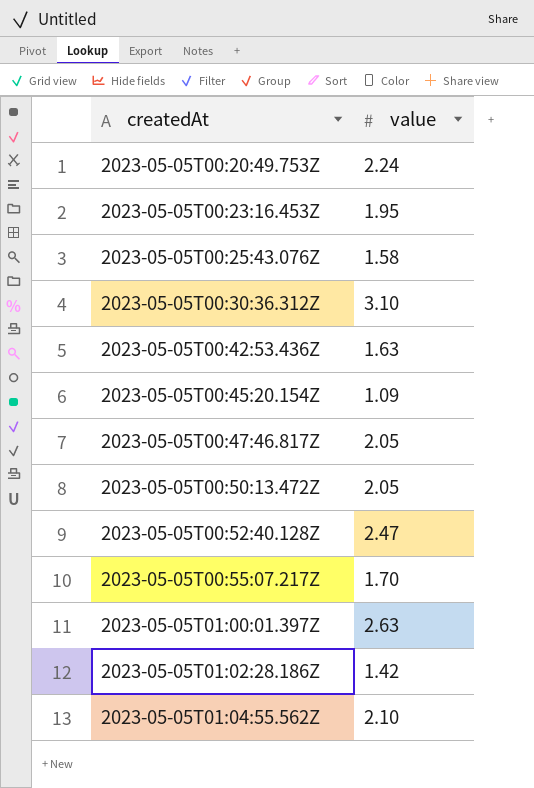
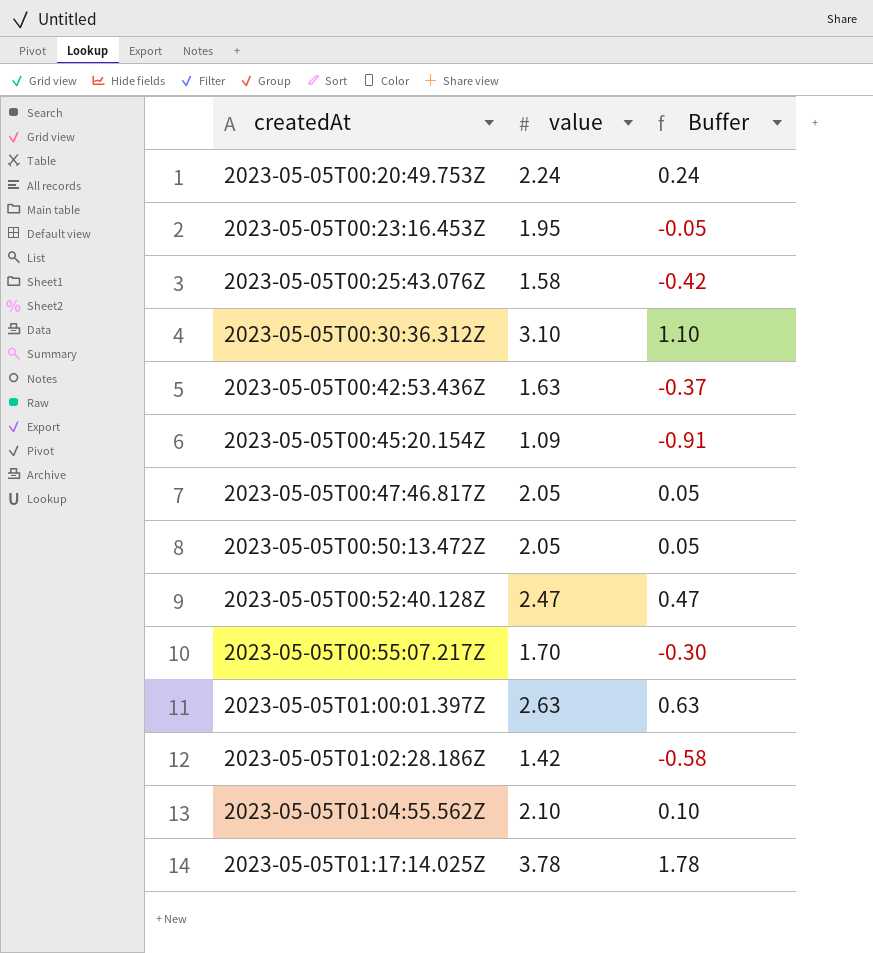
column Buffer | formula: none -> [value] - 2
row 2023-05-05T01:17:14.025Z: none -> 3.78 | 1.78

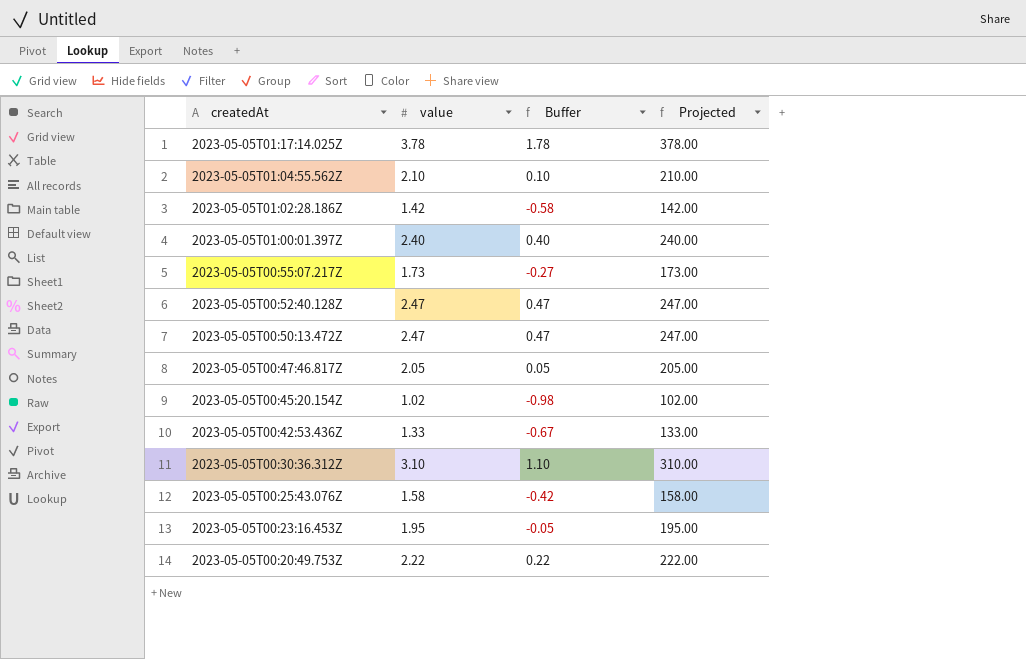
row order: createdAt ascending -> createdAt descending
column Projected | formula: none -> [value] * 100
2023-05-05T01:00:01.397Z | value: 2.63 -> 2.40
2023-05-05T01:00:01.397Z | Buffer: 0.63 -> 0.40
2023-05-05T00:55:07.217Z | value: 1.70 -> 1.73
2023-05-05T00:55:07.217Z | Buffer: -0.30 -> -0.27
2023-05-05T00:50:13.472Z | value: 2.05 -> 2.47
2023-05-05T00:50:13.472Z | Buffer: 0.05 -> 0.47
2023-05-05T00:45:20.154Z | value: 1.09 -> 1.02
2023-05-05T00:45:20.154Z | Buffer: -0.91 -> -0.98
2023-05-05T00:42:53.436Z | value: 1.63 -> 1.33
2023-05-05T00:42:53.436Z | Buffer: -0.37 -> -0.67
2023-05-05T00:20:49.753Z | value: 2.24 -> 2.22
2023-05-05T00:20:49.753Z | Buffer: 0.24 -> 0.22

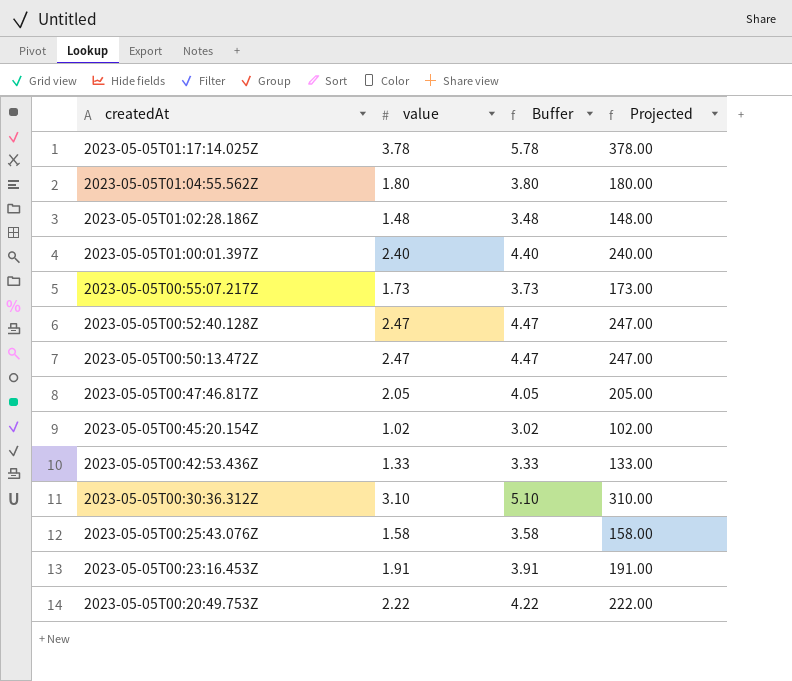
column Buffer | formula: [value] - 2 -> [value] + 2
2023-05-05T01:04:55.562Z | value: 2.10 -> 1.80
2023-05-05T01:04:55.562Z | Projected: 210.00 -> 180.00
2023-05-05T01:02:28.186Z | value: 1.42 -> 1.48
2023-05-05T01:02:28.186Z | Projected: 142.00 -> 148.00
2023-05-05T00:23:16.453Z | value: 1.95 -> 1.91
2023-05-05T00:23:16.453Z | Projected: 195.00 -> 191.00

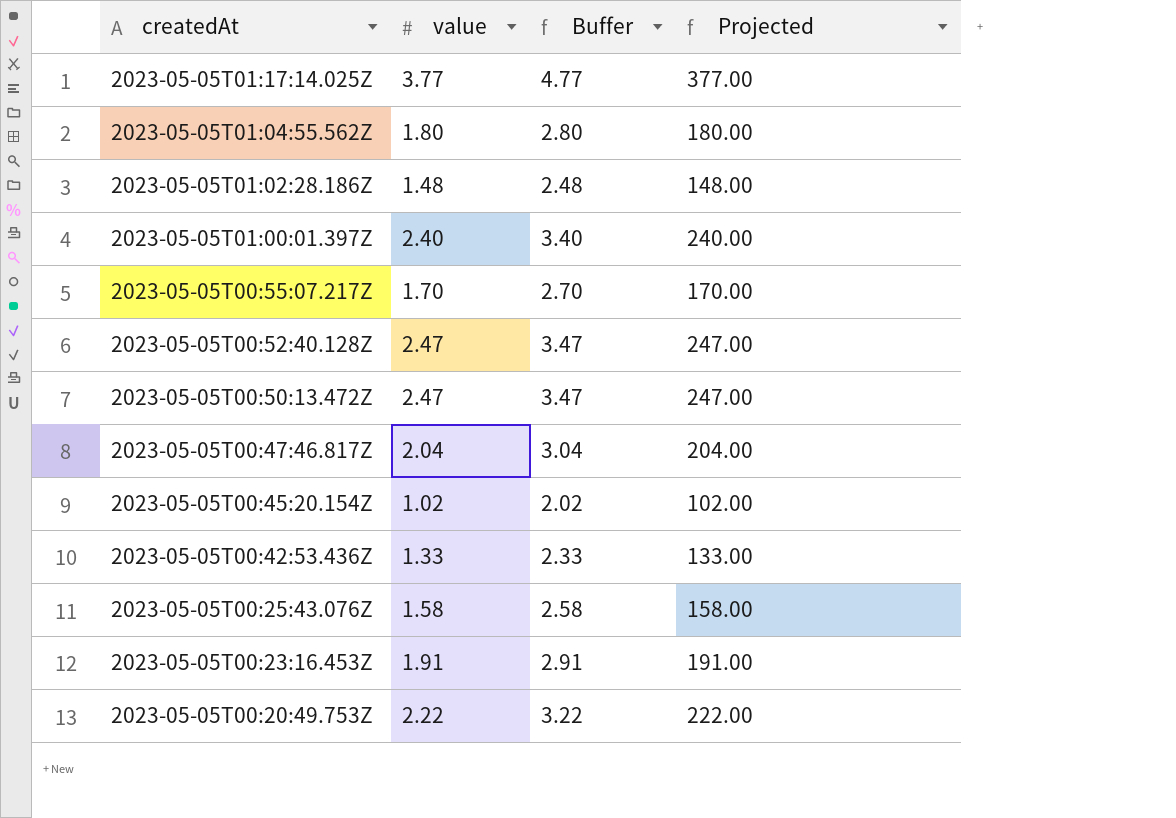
column Buffer | formula: [value] + 2 -> [value] + 1
row 2023-05-05T00:30:36.312Z: 3.10 | 5.10 | 310.00 -> none
2023-05-05T01:17:14.025Z | value: 3.78 -> 3.77
2023-05-05T01:17:14.025Z | Projected: 378.00 -> 377.00
2023-05-05T00:55:07.217Z | value: 1.73 -> 1.70
2023-05-05T00:55:07.217Z | Projected: 173.00 -> 170.00
2023-05-05T00:47:46.817Z | value: 2.05 -> 2.04
2023-05-05T00:47:46.817Z | Projected: 205.00 -> 204.00

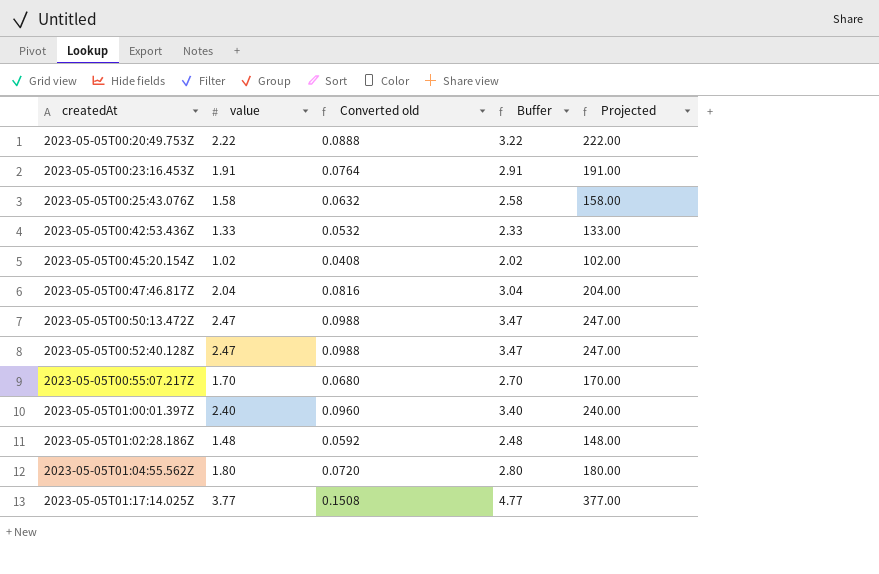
row order: createdAt descending -> createdAt ascending
column Converted old | formula: none -> [value] * 0.04

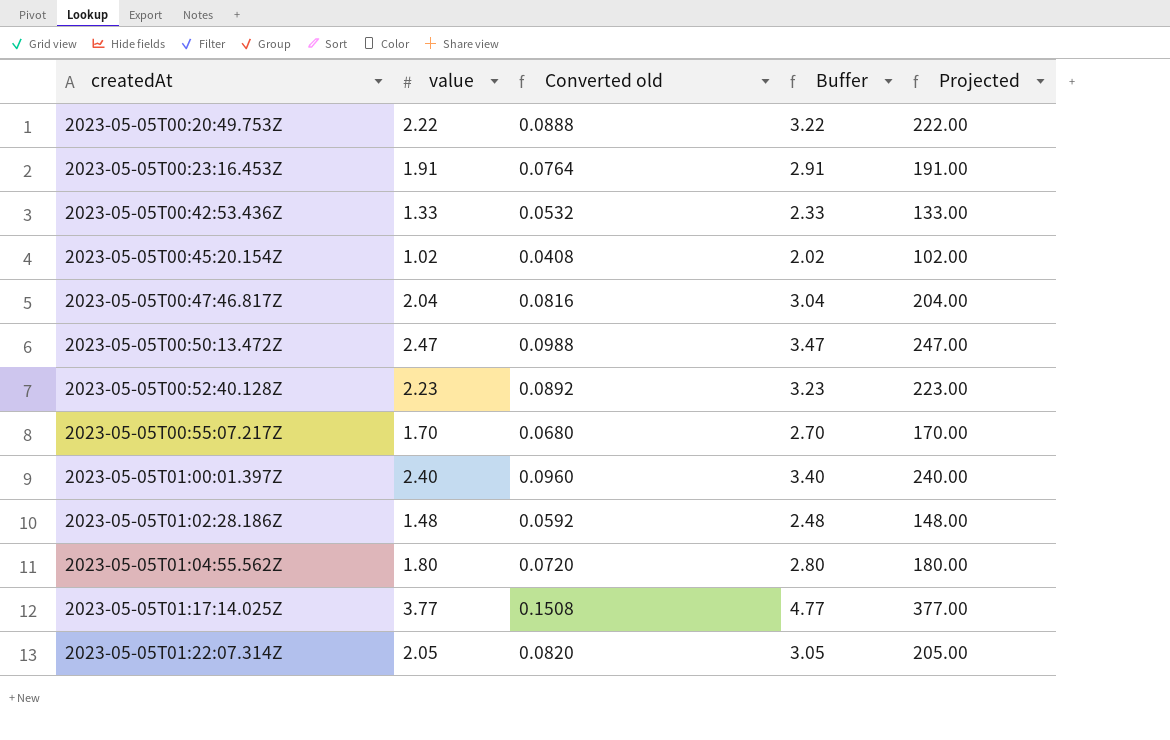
row 2023-05-05T00:25:43.076Z: 1.58 | 0.0632 | 2.58 | 158.00 -> none
2023-05-05T00:52:40.128Z | value: 2.47 -> 2.23
2023-05-05T00:52:40.128Z | Converted old: 0.0988 -> 0.0892
2023-05-05T00:52:40.128Z | Buffer: 3.47 -> 3.23
2023-05-05T00:52:40.128Z | Projected: 247.00 -> 223.00
row 2023-05-05T01:22:07.314Z: none -> 2.05 | 0.0820 | 3.05 | 205.00

